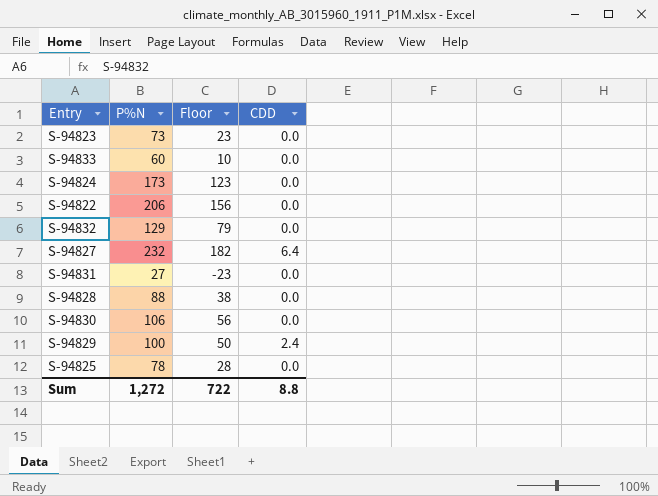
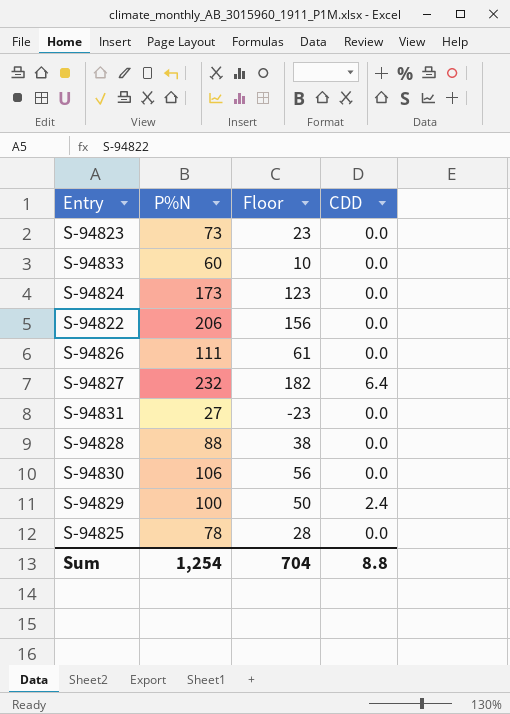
row S-94832: 129 | 79 | 0.0 -> none
row S-94826: none -> 111 | 61 | 0.0
Sum | P%N: 1,272 -> 1,254
Sum | Floor: 722 -> 704

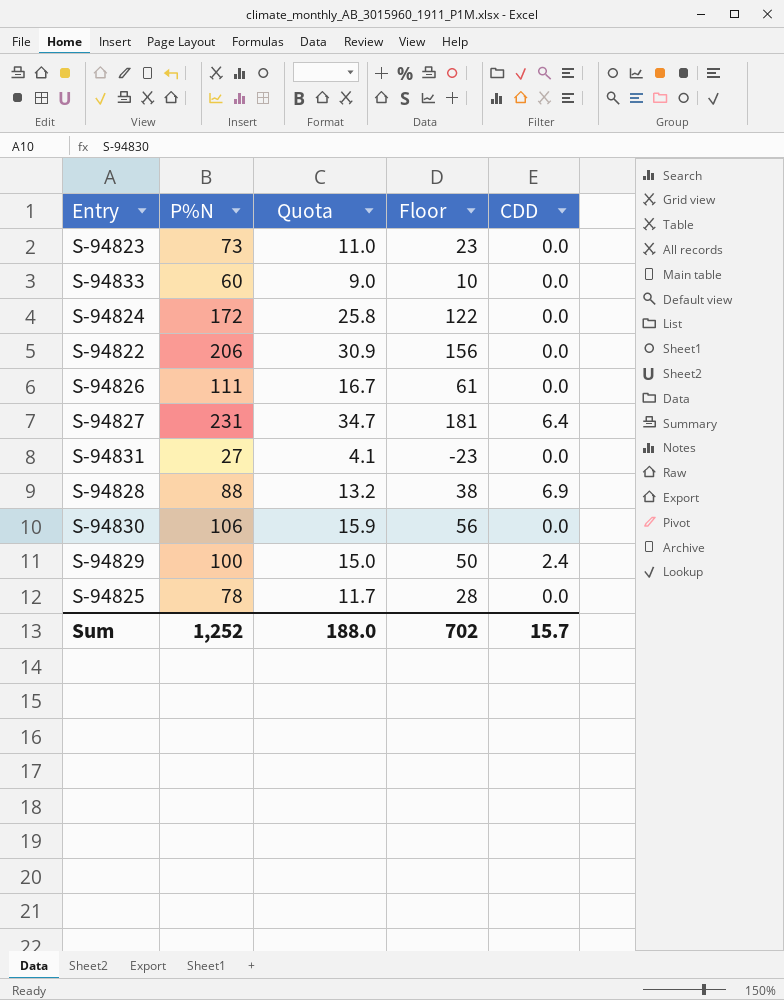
column Quota | formula: none -> [P%N] * 0.15
S-94824 | P%N: 173 -> 172
S-94824 | Floor: 123 -> 122
S-94827 | P%N: 232 -> 231
S-94827 | Floor: 182 -> 181
S-94828 | CDD: 0.0 -> 6.9
Sum | P%N: 1,254 -> 1,252
Sum | Floor: 704 -> 702
Sum | CDD: 8.8 -> 15.7

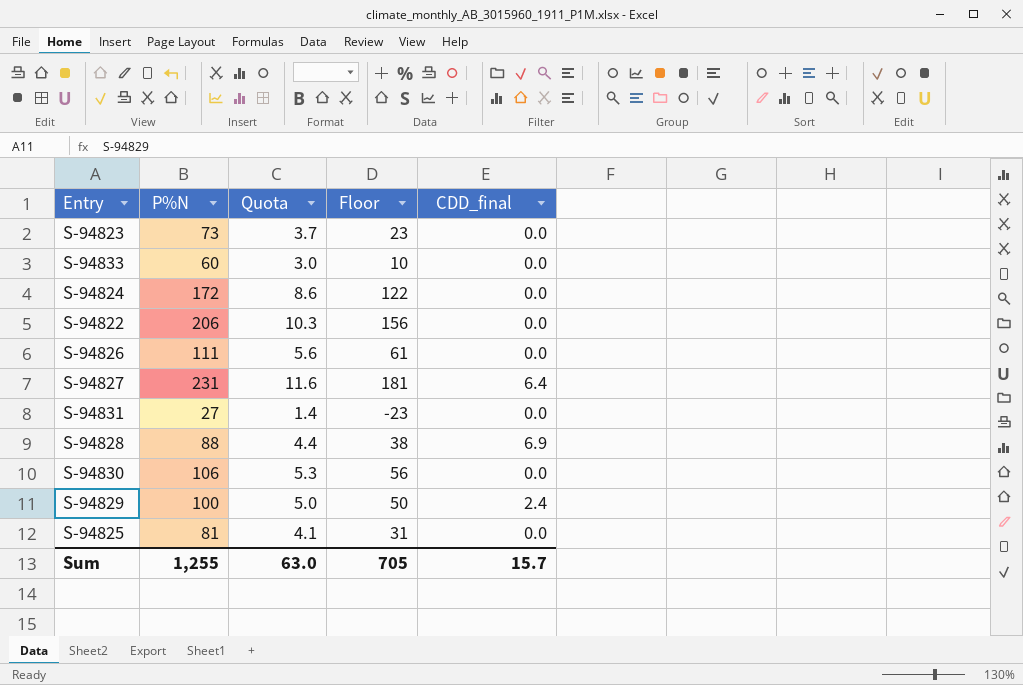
column Quota | formula: [P%N] * 0.15 -> [P%N] * 0.05
column name: CDD -> CDD_final
S-94825 | P%N: 78 -> 81
S-94825 | Floor: 28 -> 31
Sum | P%N: 1,252 -> 1,255
Sum | Quota: 188.0 -> 63.0
Sum | Floor: 702 -> 705

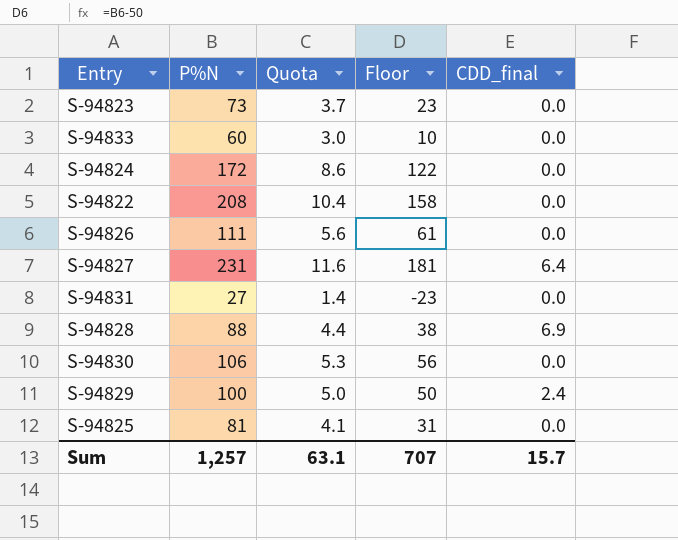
S-94822 | P%N: 206 -> 208
S-94822 | Quota: 10.3 -> 10.4
S-94822 | Floor: 156 -> 158
Sum | P%N: 1,255 -> 1,257
Sum | Quota: 63.0 -> 63.1
Sum | Floor: 705 -> 707

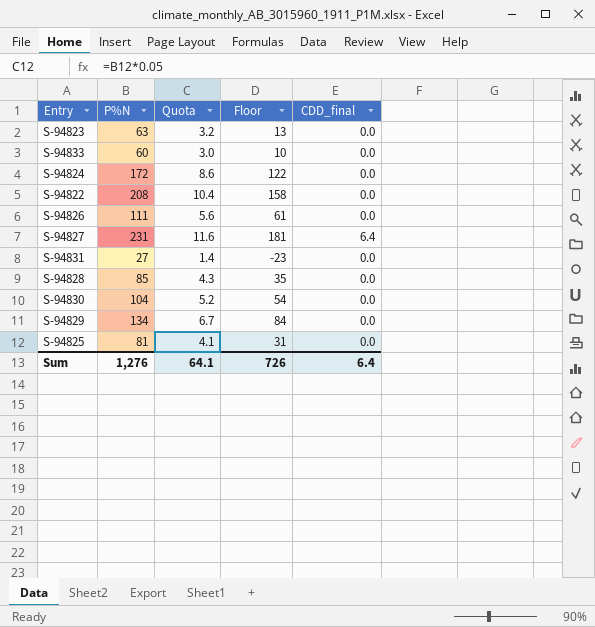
S-94823 | P%N: 73 -> 63
S-94823 | Quota: 3.7 -> 3.2
S-94823 | Floor: 23 -> 13
S-94828 | P%N: 88 -> 85
S-94828 | Quota: 4.4 -> 4.3
S-94828 | Floor: 38 -> 35
S-94828 | CDD_final: 6.9 -> 0.0
S-94830 | P%N: 106 -> 104
S-94830 | Quota: 5.3 -> 5.2
S-94830 | Floor: 56 -> 54
S-94829 | P%N: 100 -> 134
S-94829 | Quota: 5.0 -> 6.7
S-94829 | Floor: 50 -> 84
S-94829 | CDD_final: 2.4 -> 0.0
Sum | P%N: 1,257 -> 1,276
Sum | Quota: 63.1 -> 64.1
Sum | Floor: 707 -> 726
Sum | CDD_final: 15.7 -> 6.4

